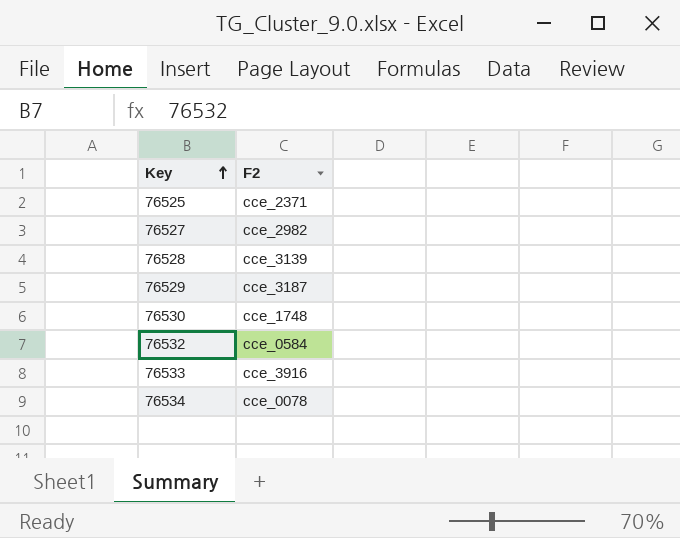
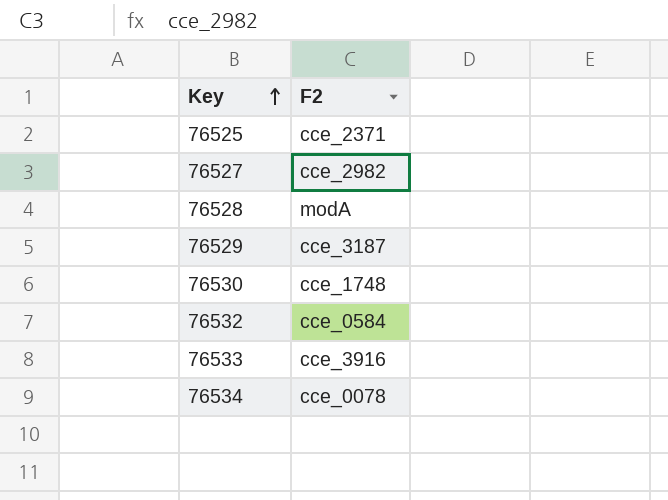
76528 | F2: cce_3139 -> modA

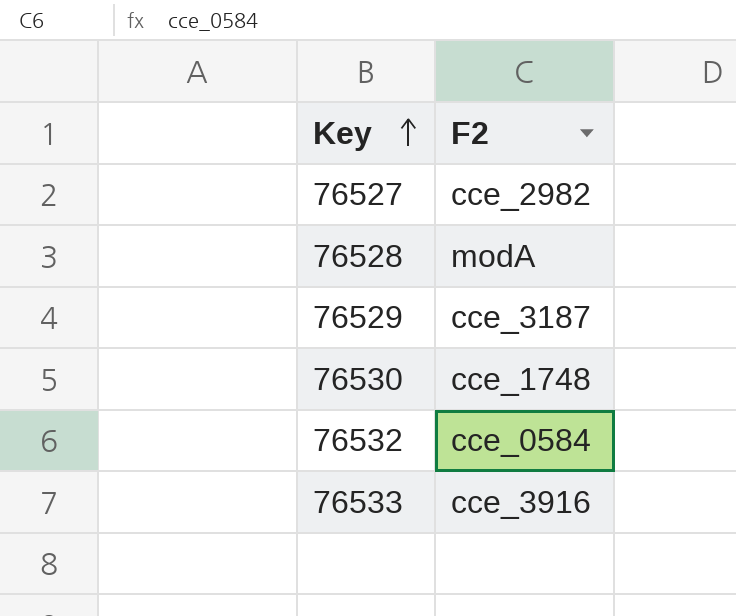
row 76525: cce_2371 -> none
row 76534: cce_0078 -> none

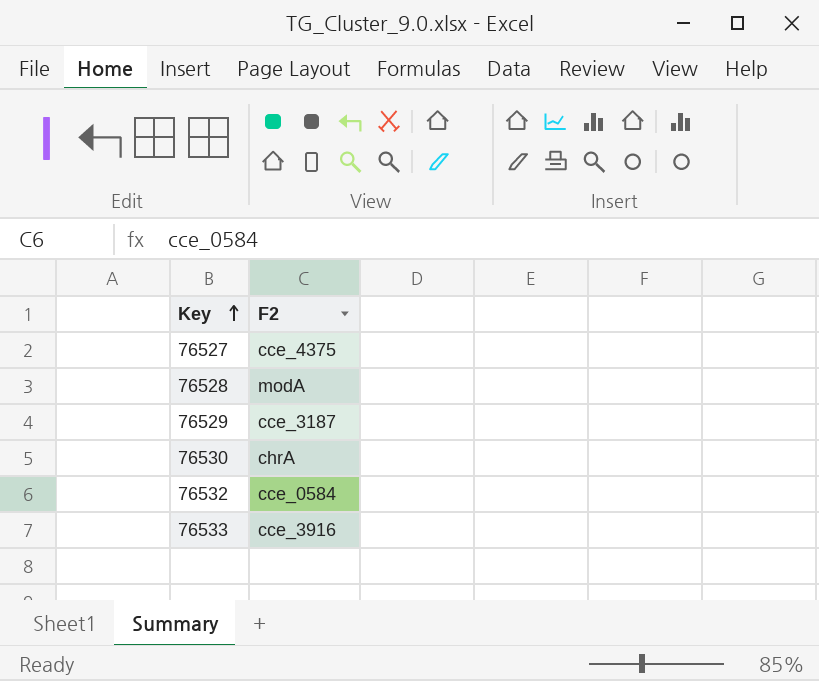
76527 | F2: cce_2982 -> cce_4375
76530 | F2: cce_1748 -> chrA

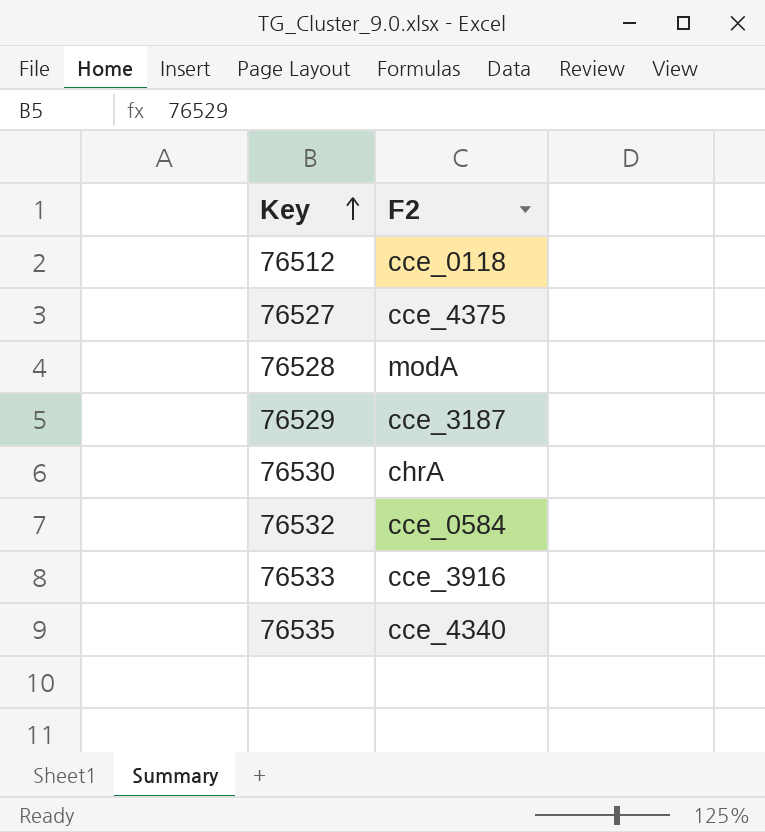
row 76512: none -> cce_0118
row 76535: none -> cce_4340

